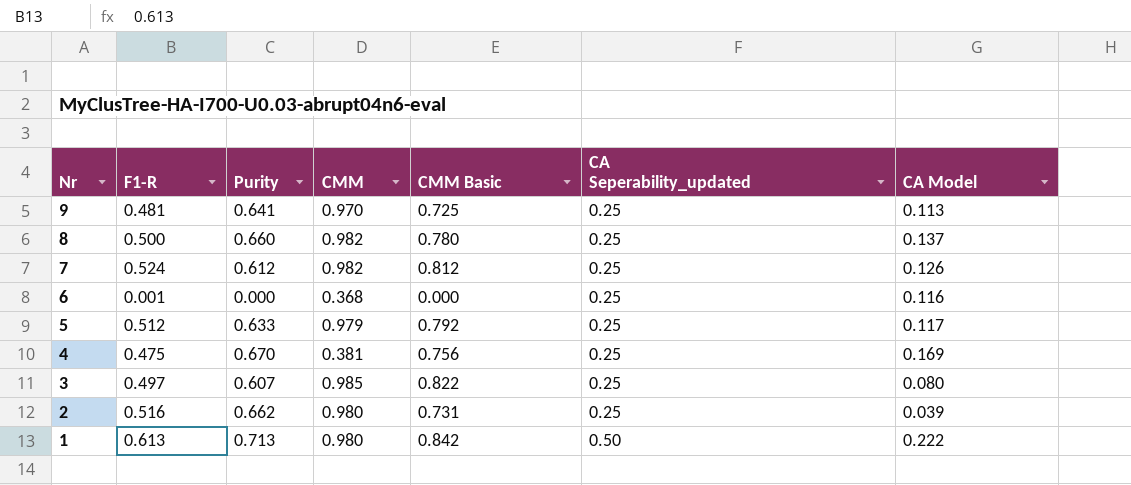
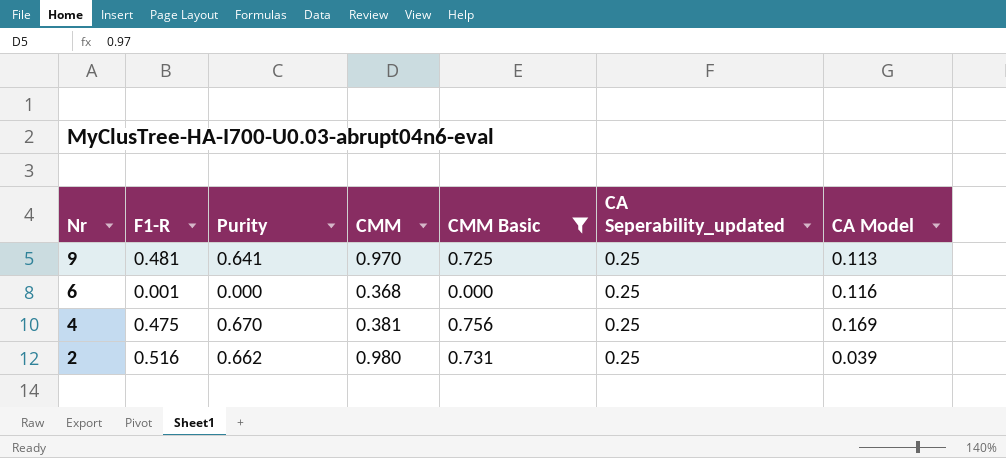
filter: none -> CMM Basic <= 0.756

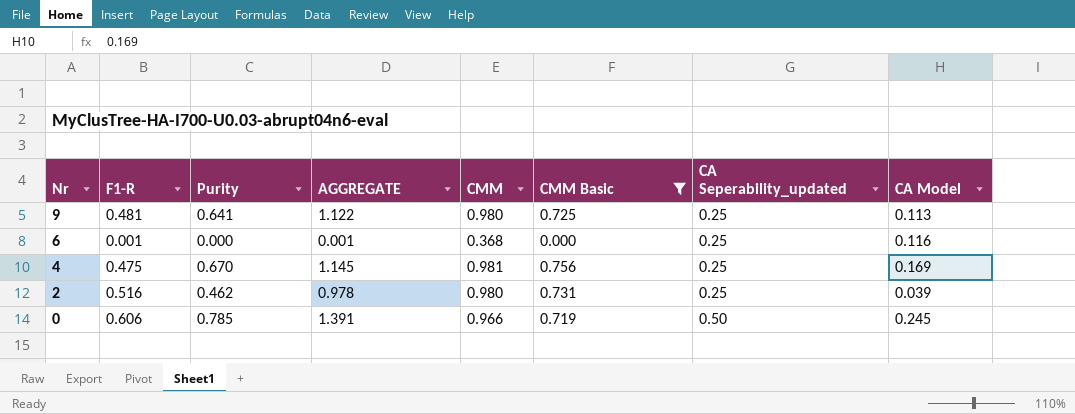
column AGGREGATE | formula: none -> [F1-R] + [Purity]
9 | CMM: 0.970 -> 0.980
4 | CMM: 0.381 -> 0.981
2 | Purity: 0.662 -> 0.462
row 0: none -> 0.606 | 0.785 | 1.391 | 0.966 | 0.719 | 0.50 | 0.245

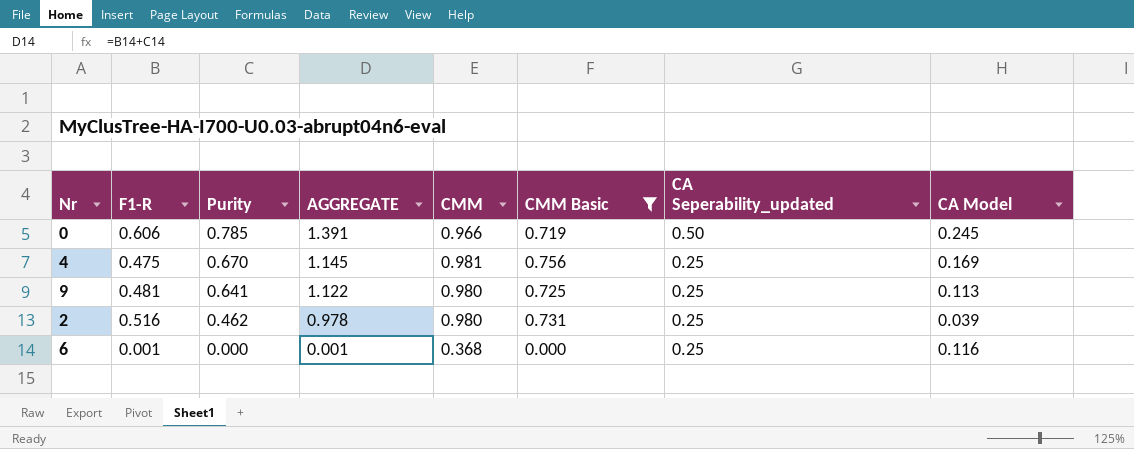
row order: Nr descending -> Purity descending

